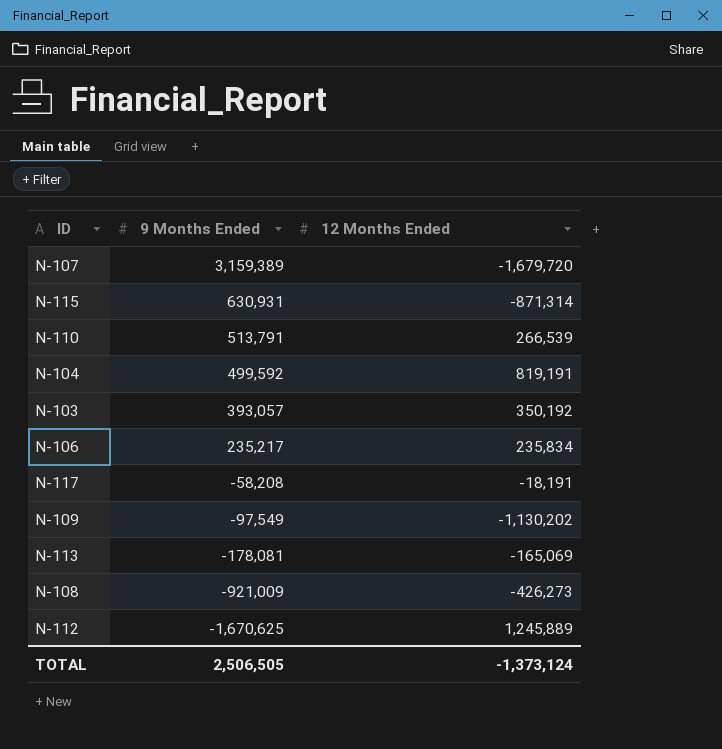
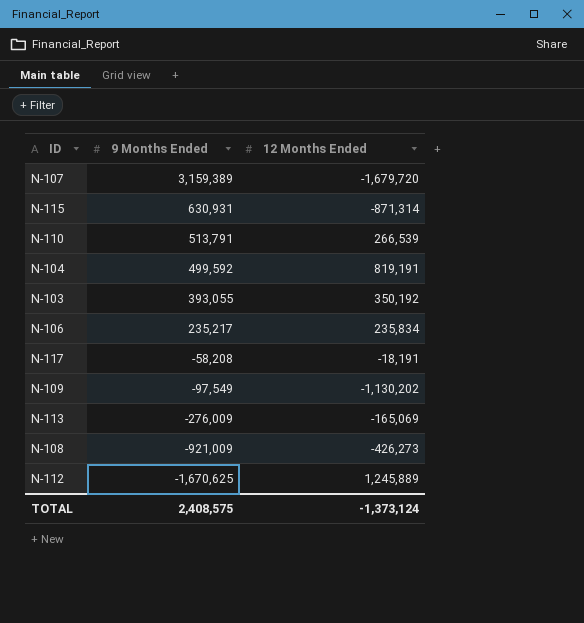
N-103 | 9 Months Ended: 393,057 -> 393,055
N-113 | 9 Months Ended: -178,081 -> -276,009
TOTAL | 9 Months Ended: 2,506,505 -> 2,408,575

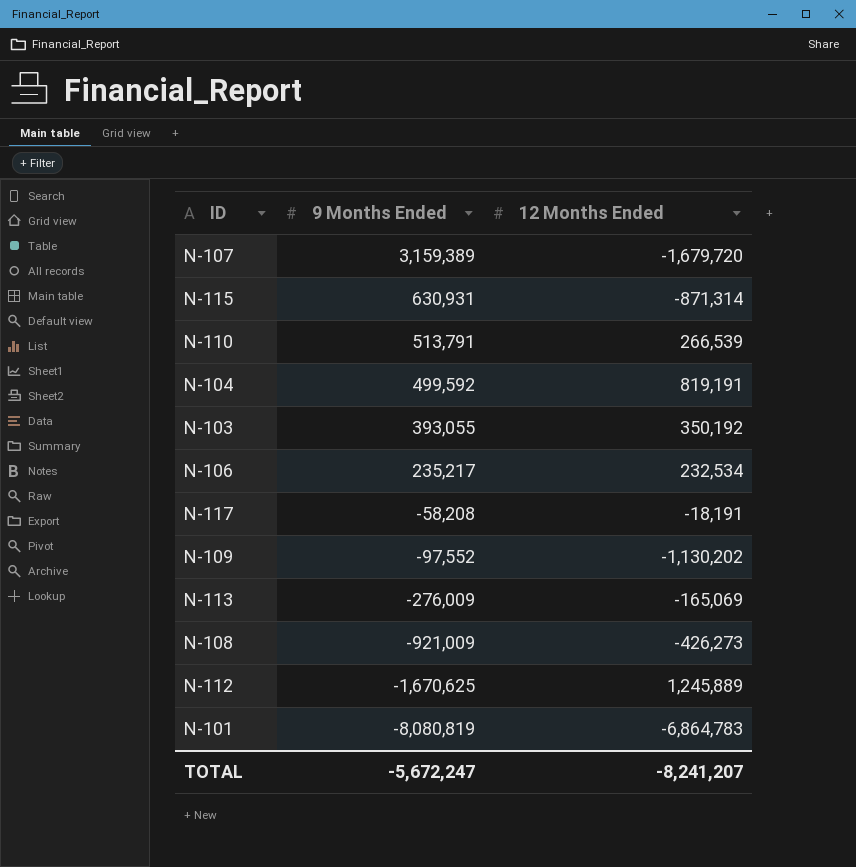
N-106 | 12 Months Ended: 235,834 -> 232,534
N-109 | 9 Months Ended: -97,549 -> -97,552
row N-101: none -> -8,080,819 | -6,864,783
TOTAL | 9 Months Ended: 2,408,575 -> -5,672,247
TOTAL | 12 Months Ended: -1,373,124 -> -8,241,207

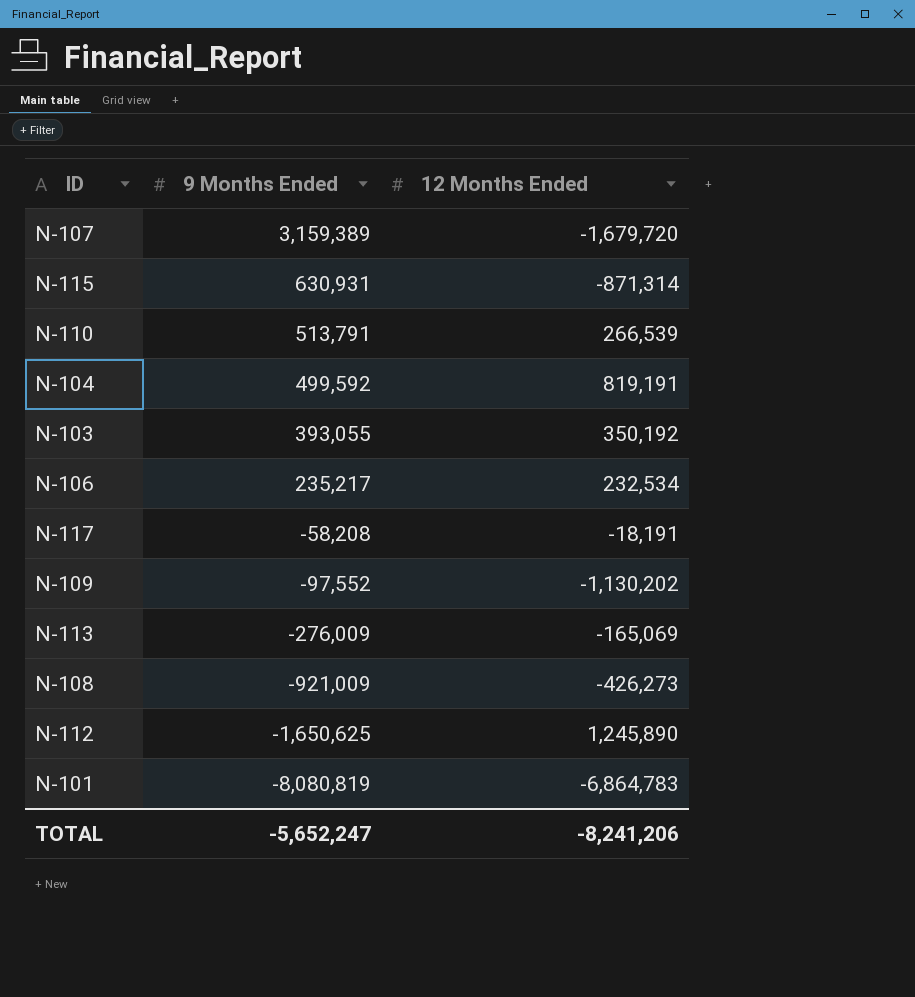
N-112 | 9 Months Ended: -1,670,625 -> -1,650,625
N-112 | 12 Months Ended: 1,245,889 -> 1,245,890
TOTAL | 9 Months Ended: -5,672,247 -> -5,652,247
TOTAL | 12 Months Ended: -8,241,207 -> -8,241,206

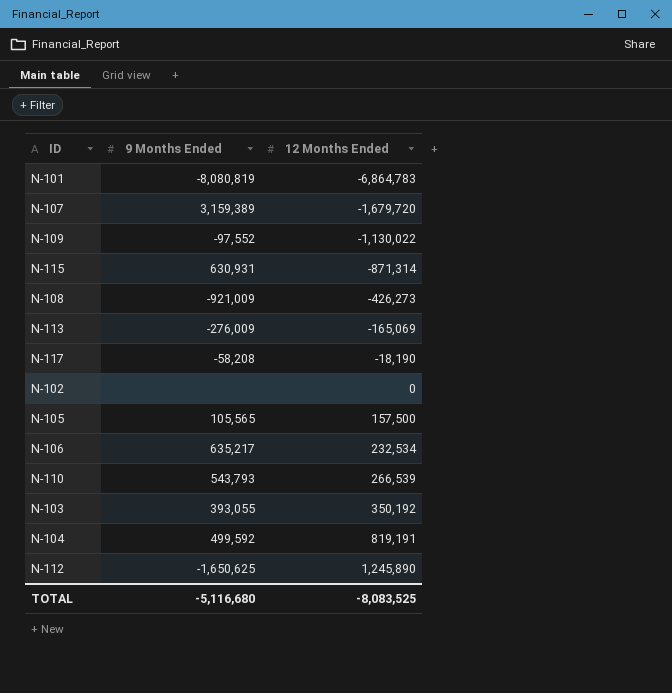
row order: 9 Months Ended descending -> 12 Months Ended ascending
N-109 | 12 Months Ended: -1,130,202 -> -1,130,022
N-117 | 12 Months Ended: -18,191 -> -18,190
row N-102: none -> none | 0
row N-105: none -> 105,565 | 157,500
N-106 | 9 Months Ended: 235,217 -> 635,217
N-110 | 9 Months Ended: 513,791 -> 543,793
TOTAL | 9 Months Ended: -5,652,247 -> -5,116,680
TOTAL | 12 Months Ended: -8,241,206 -> -8,083,525

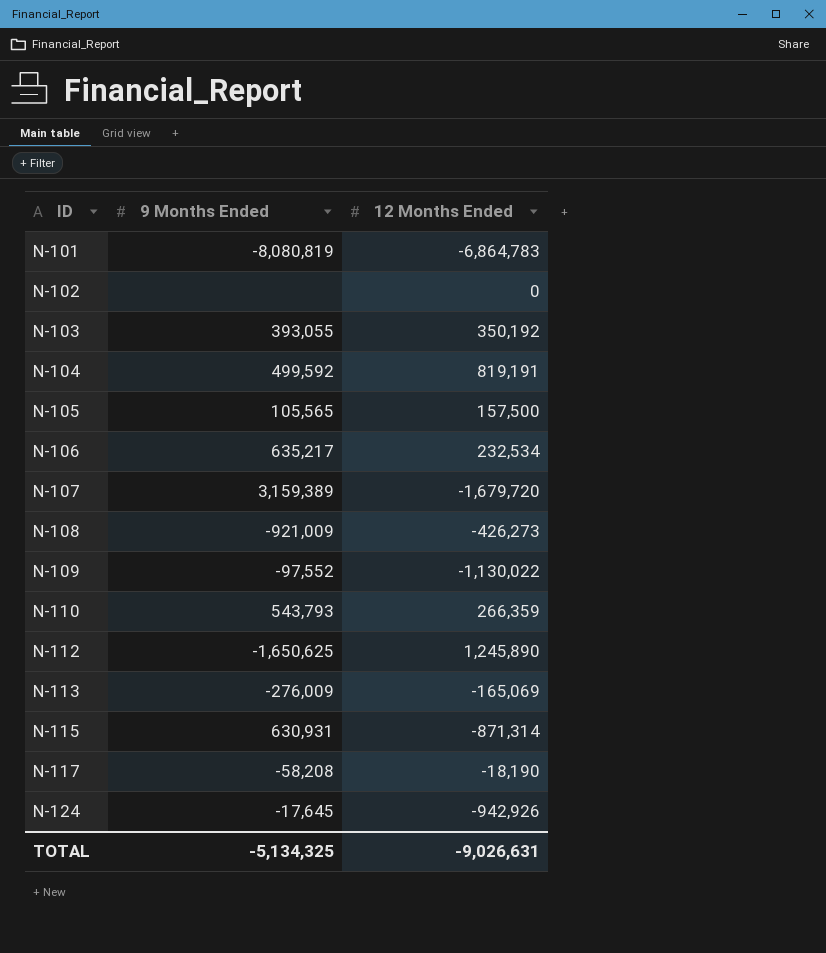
row order: 12 Months Ended ascending -> ID ascending
N-110 | 12 Months Ended: 266,539 -> 266,359
row N-124: none -> -17,645 | -942,926
TOTAL | 9 Months Ended: -5,116,680 -> -5,134,325
TOTAL | 12 Months Ended: -8,083,525 -> -9,026,631

